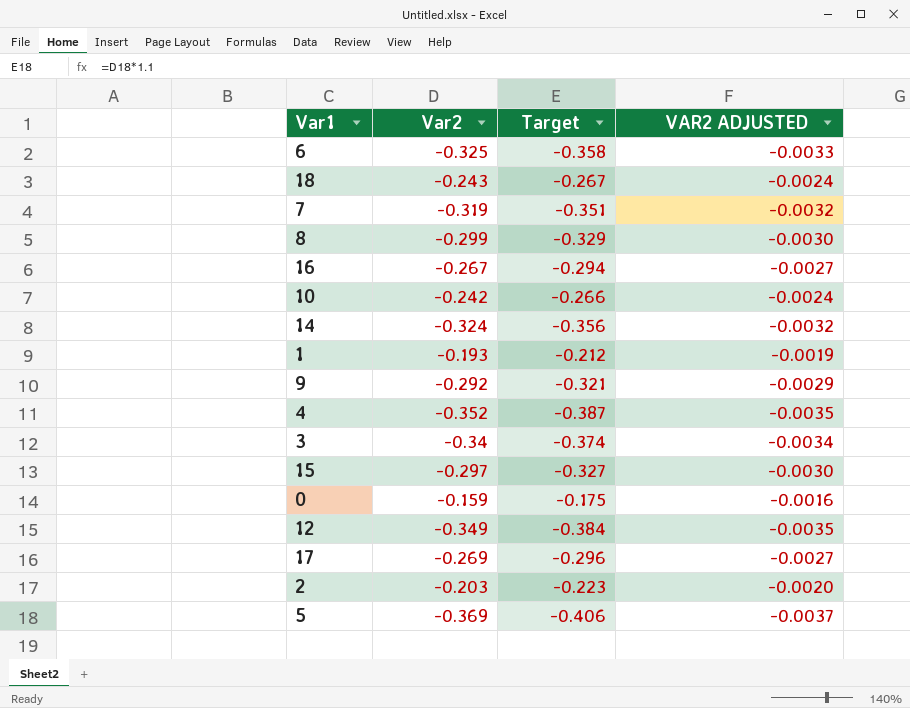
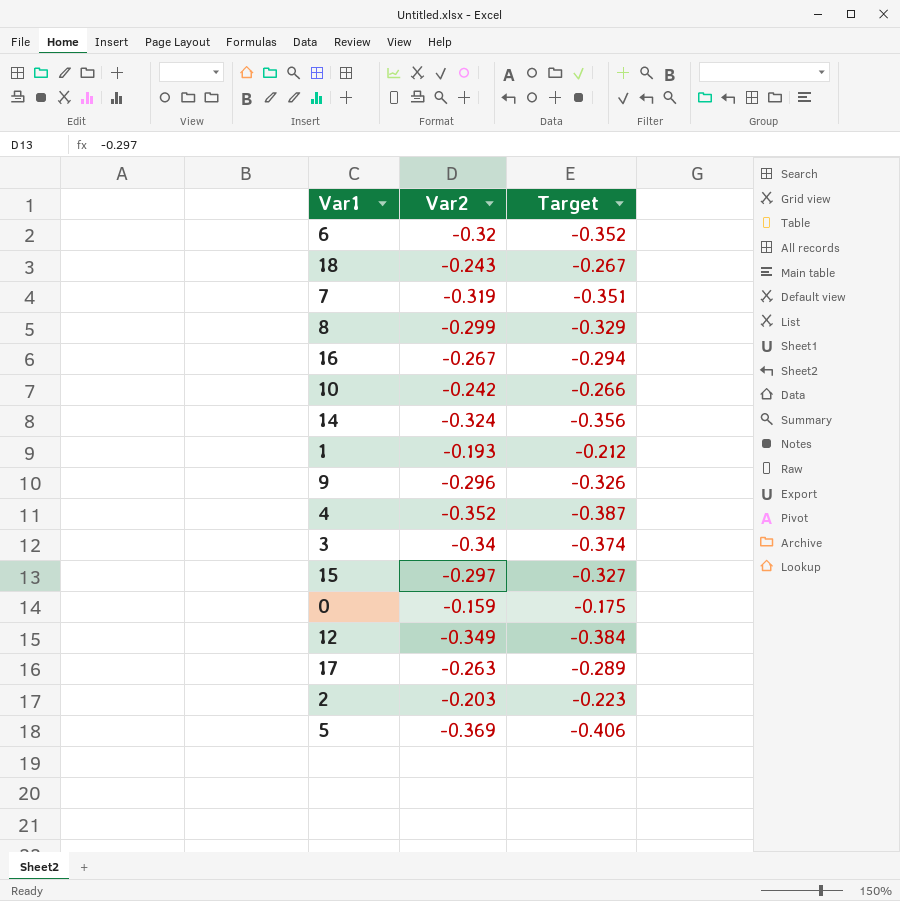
column VAR2 ADJUSTED | formula: [Var2] * 0.01 -> none
6 | Var2: -0.325 -> -0.32
6 | Target: -0.358 -> -0.352
9 | Var2: -0.292 -> -0.296
9 | Target: -0.321 -> -0.326
17 | Var2: -0.269 -> -0.263
17 | Target: -0.296 -> -0.289

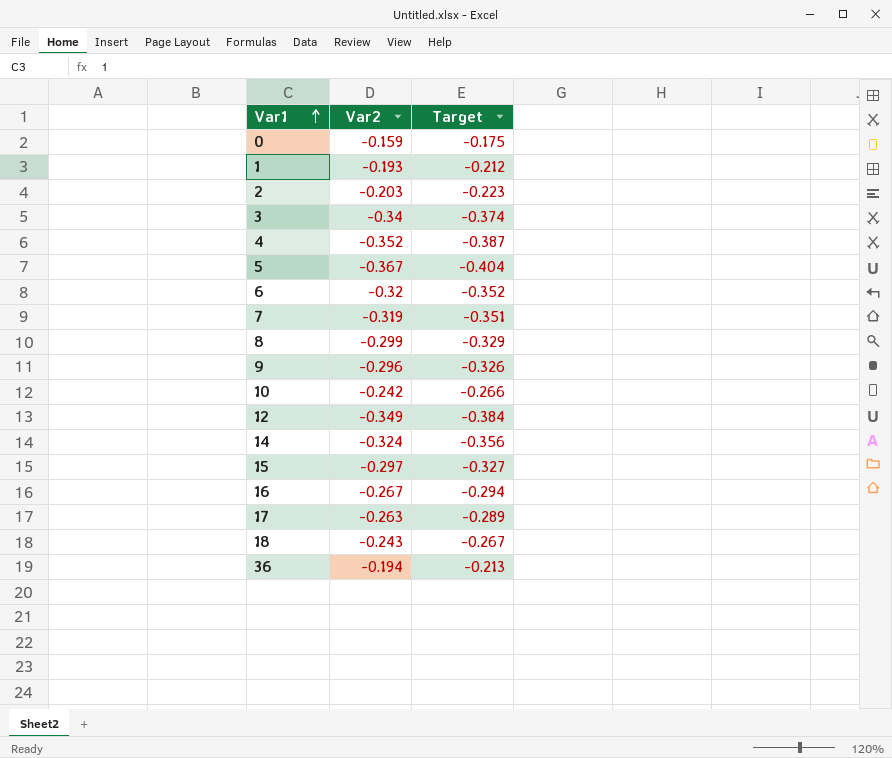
row order: none -> Var1 ascending
5 | Var2: -0.369 -> -0.367
5 | Target: -0.406 -> -0.404
row 36: none -> -0.194 | -0.213

